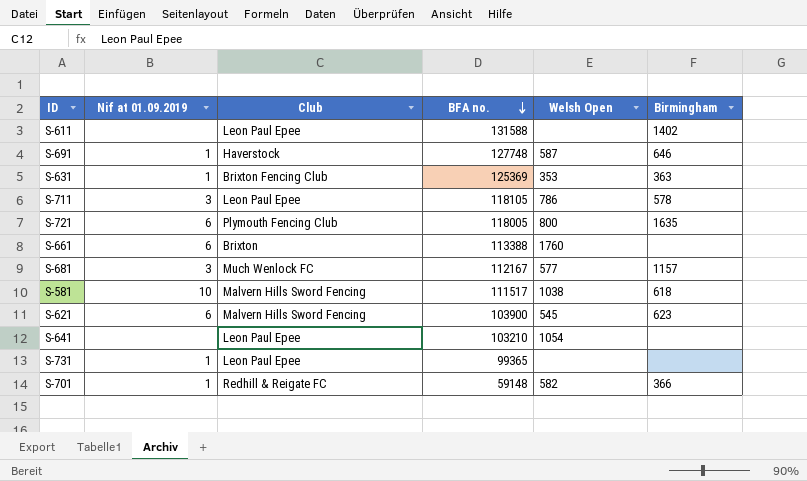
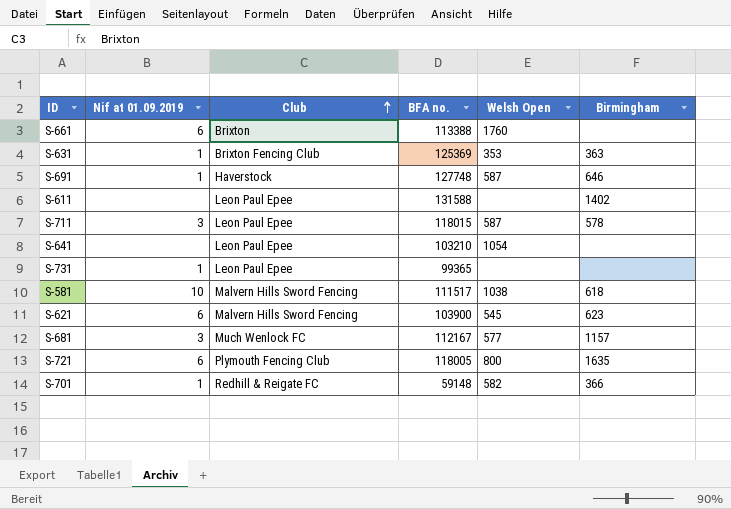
row order: BFA no. descending -> Club ascending
S-711 | BFA no.: 118105 -> 118015
S-711 | Welsh Open: 786 -> 587

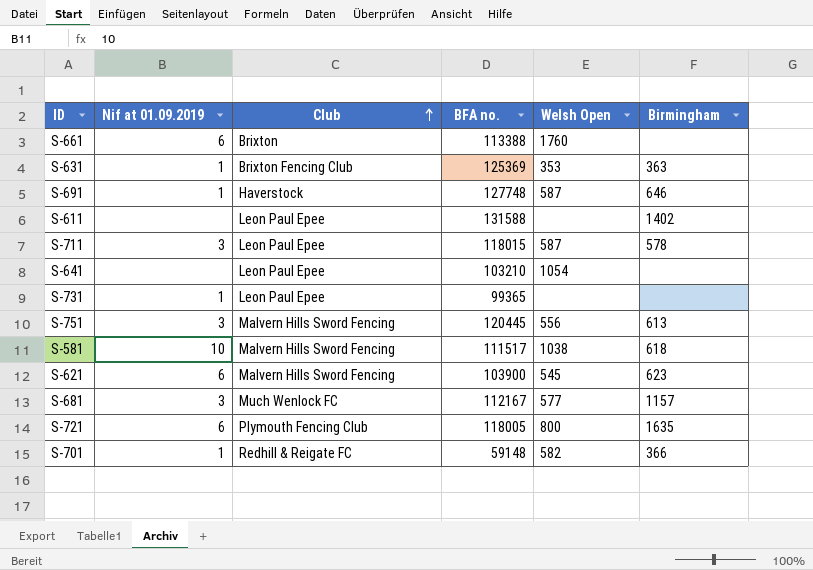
row S-751: none -> 3 | Malvern Hills Sword Fencing | 120445 | 556 | 613

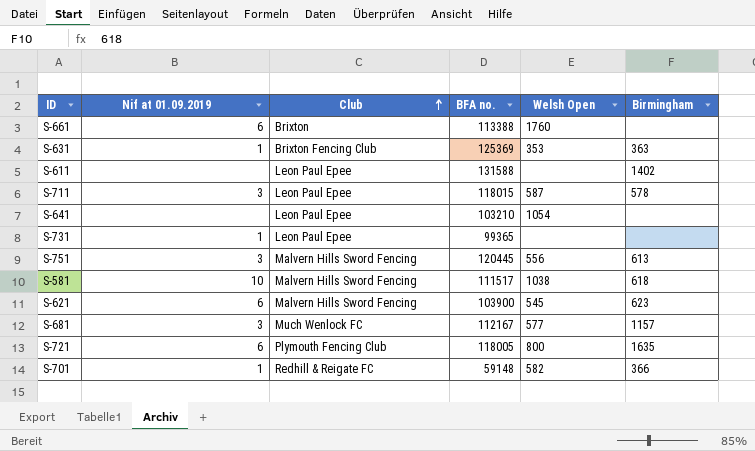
row S-691: 1 | Haverstock | 127748 | 587 | 646 -> none

